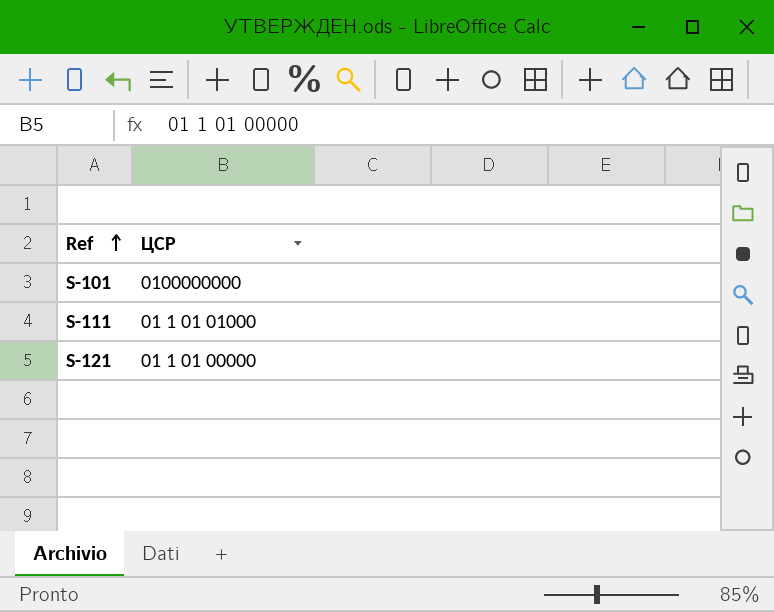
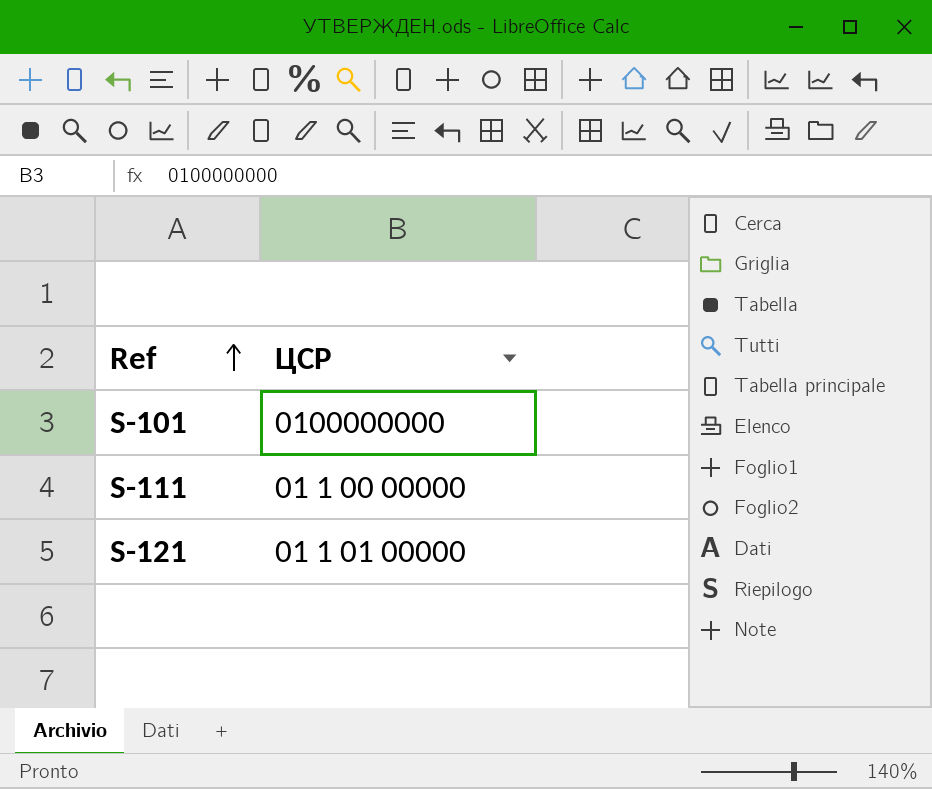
S-111 | ЦСР: 01 1 01 01000 -> 01 1 00 00000

